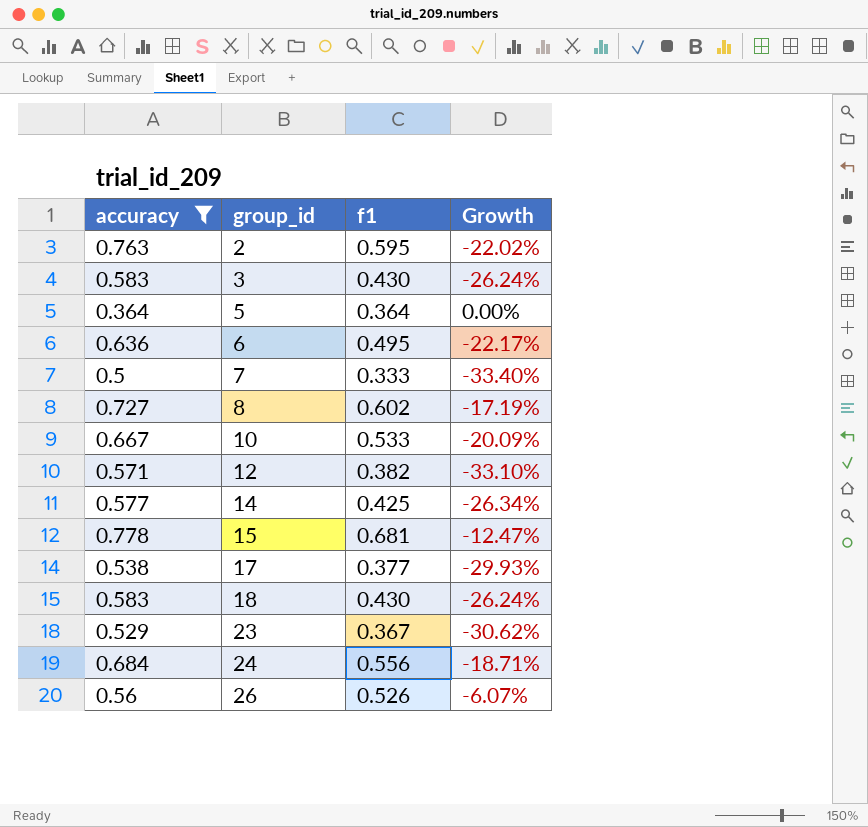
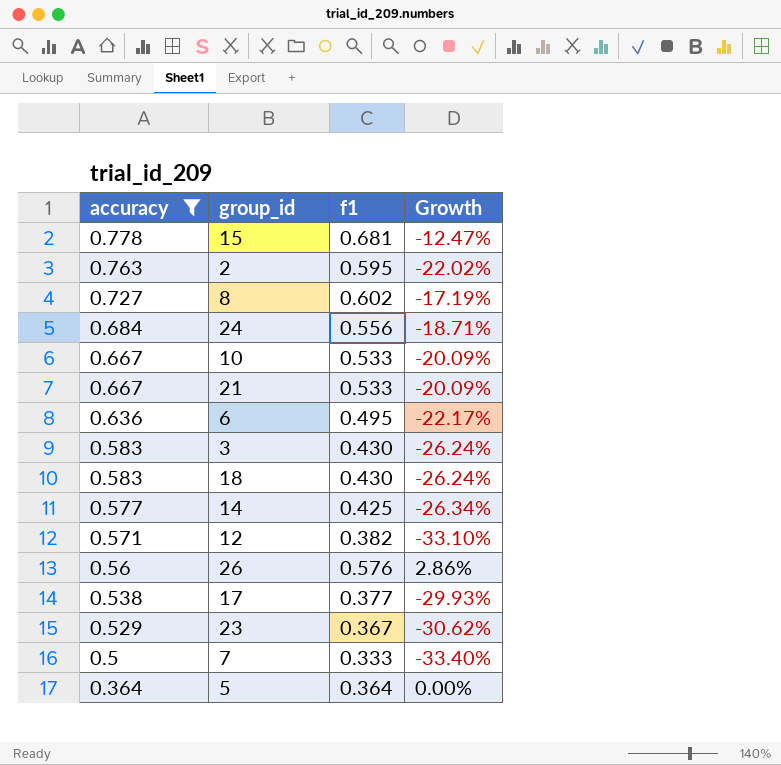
row order: group_id ascending -> accuracy descending
row 21: none -> 0.667 | 0.533 | -20.09%
26 | f1: 0.526 -> 0.576
26 | Growth: -6.07% -> 2.86%

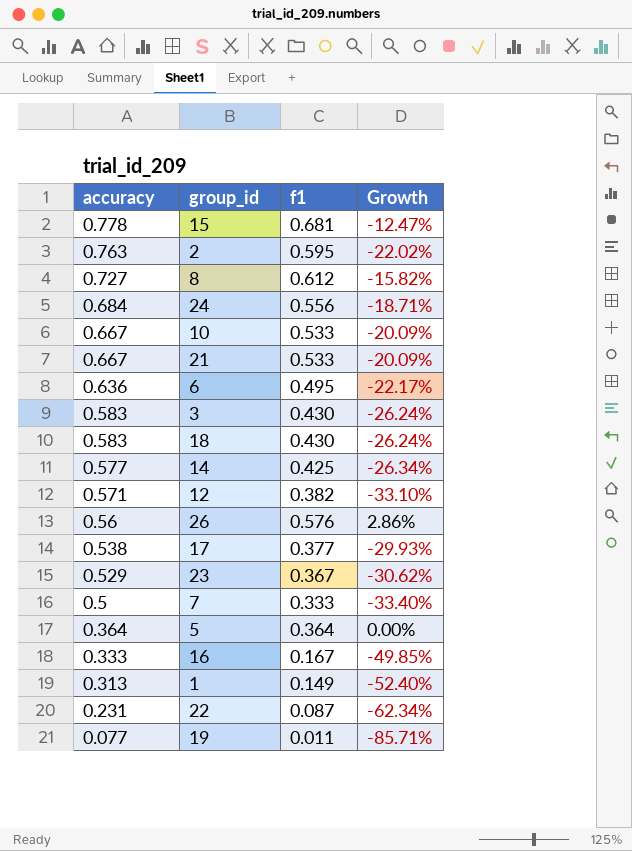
filter: accuracy >= 0.364 -> none
8 | f1: 0.602 -> 0.612
8 | Growth: -17.19% -> -15.82%

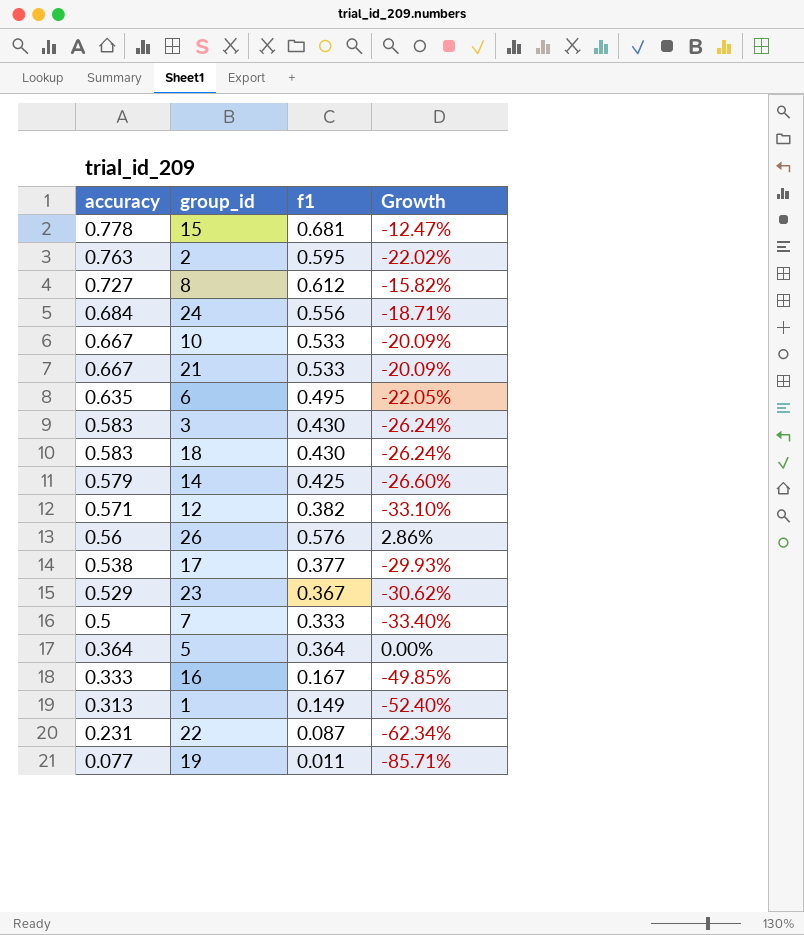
6 | accuracy: 0.636 -> 0.635
6 | Growth: -22.17% -> -22.05%
14 | accuracy: 0.577 -> 0.579
14 | Growth: -26.34% -> -26.60%

